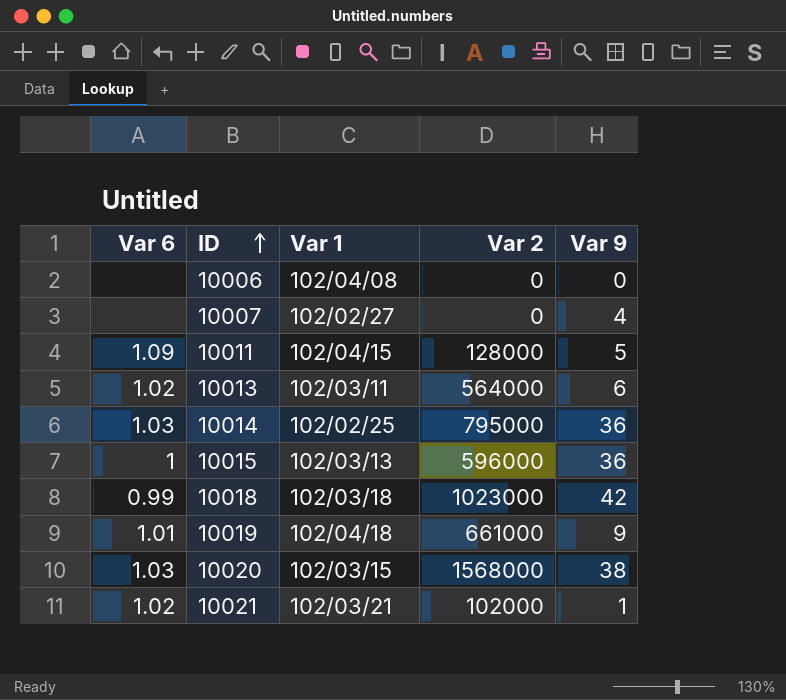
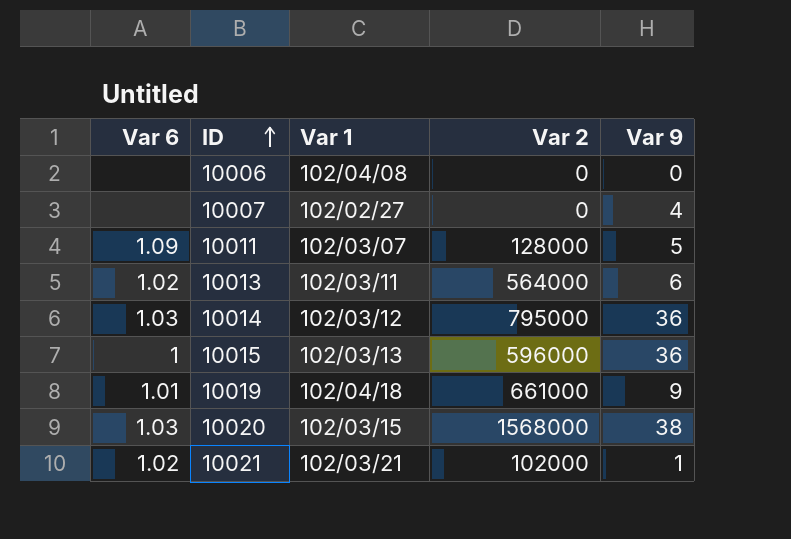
row 10018: 0.99 | 102/03/18 | 1023000 | 42 -> none
10011 | Var 1: 102/04/15 -> 102/03/07
10014 | Var 1: 102/02/25 -> 102/03/12

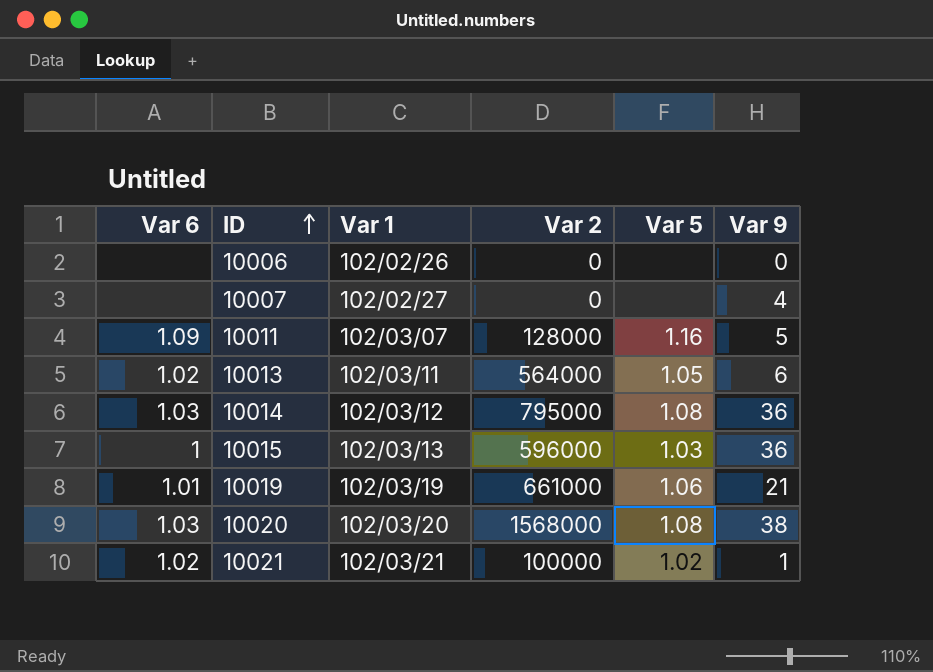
column Var 5 | position: none -> 5
10006 | Var 1: 102/04/08 -> 102/02/26
10019 | Var 1: 102/04/18 -> 102/03/19
10019 | Var 9: 9 -> 21
10020 | Var 1: 102/03/15 -> 102/03/20
10021 | Var 2: 102000 -> 100000

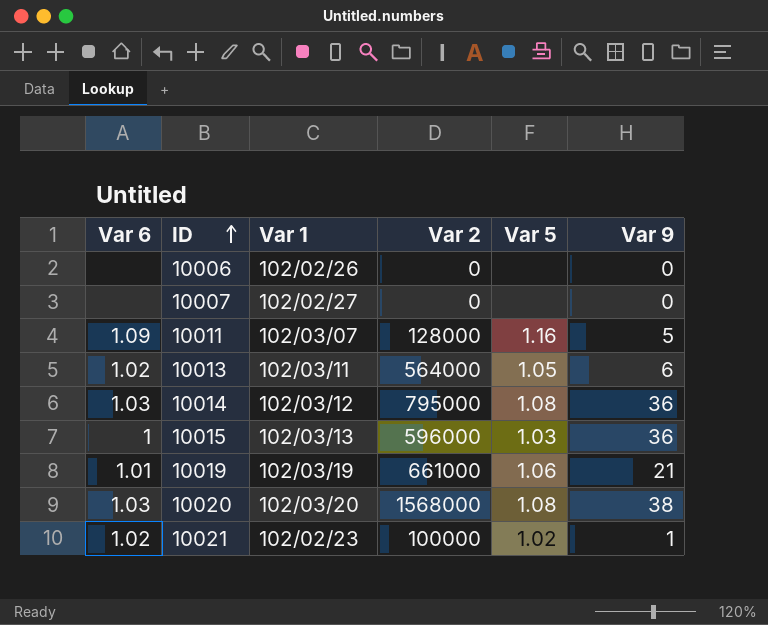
10007 | Var 9: 4 -> 0
10021 | Var 1: 102/03/21 -> 102/02/23

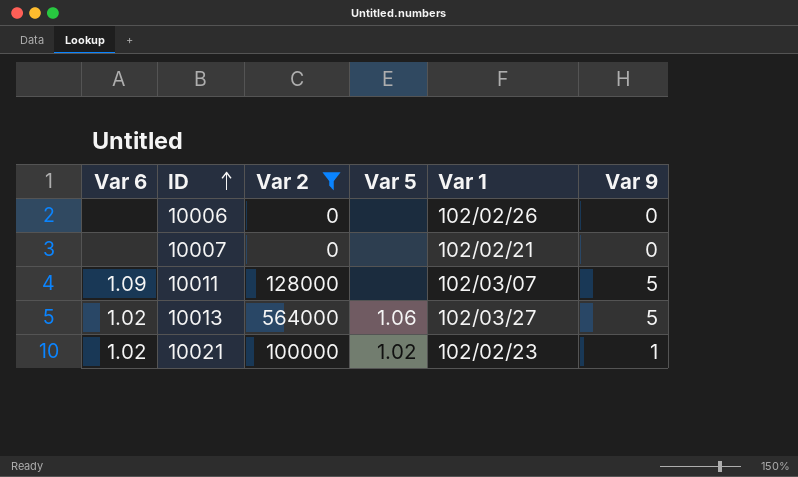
filter: none -> Var 2 <= 564000
column Var 1 | position: 3 -> 5
10007 | Var 1: 102/02/27 -> 102/02/21
10011 | Var 5: 1.16 -> none
10013 | Var 5: 1.05 -> 1.06
10013 | Var 1: 102/03/11 -> 102/03/27
10013 | Var 9: 6 -> 5

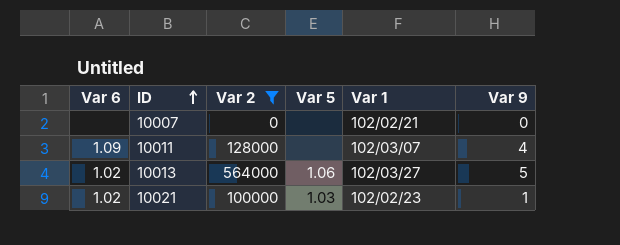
row 10006: none | 0 | none | 102/02/26 | 0 -> none
10011 | Var 9: 5 -> 4
10021 | Var 5: 1.02 -> 1.03

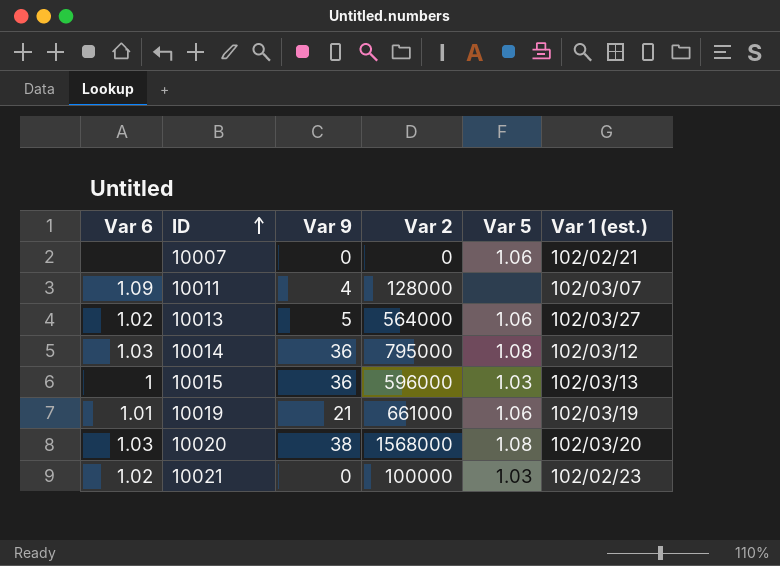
filter: Var 2 <= 564000 -> none
column Var 9 | position: 6 -> 3
column name: Var 1 -> Var 1 (est.)
10007 | Var 5: none -> 1.06
10021 | Var 9: 1 -> 0

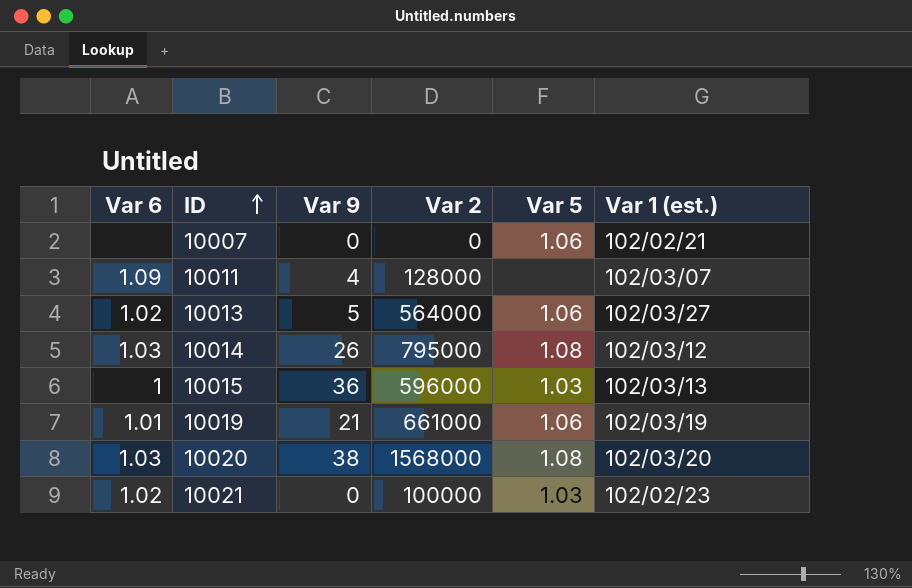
10014 | Var 9: 36 -> 26

